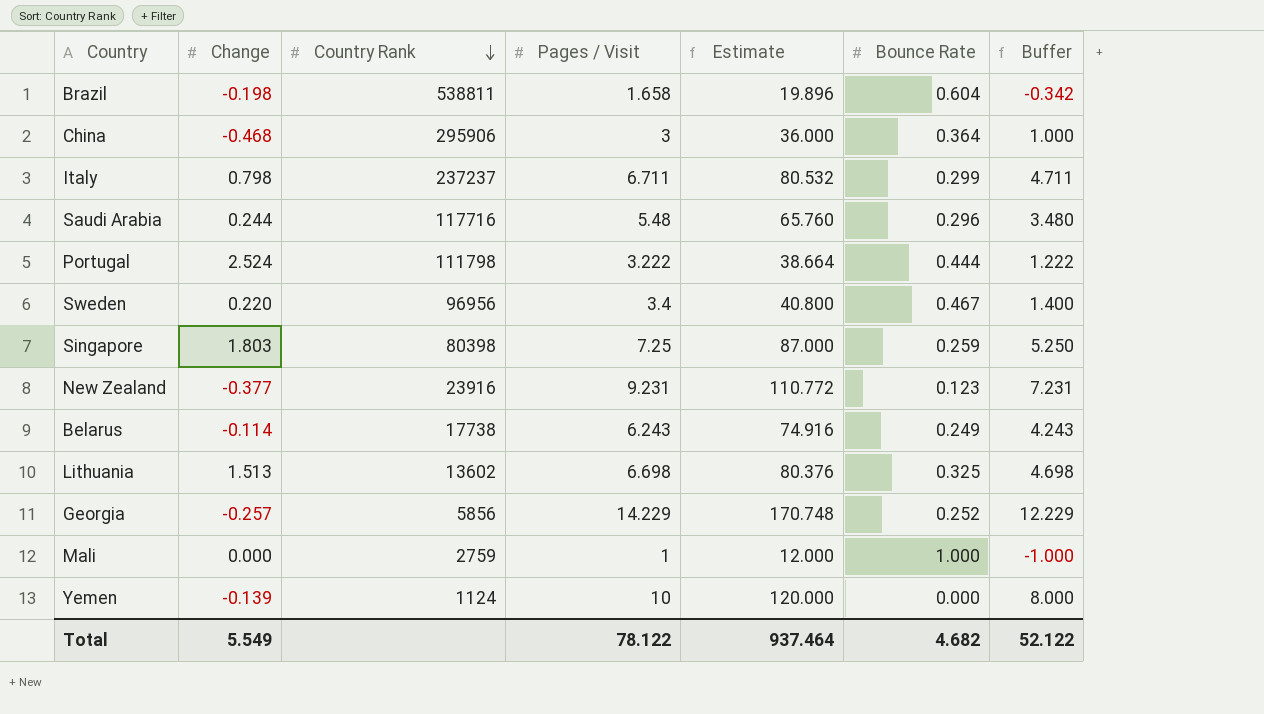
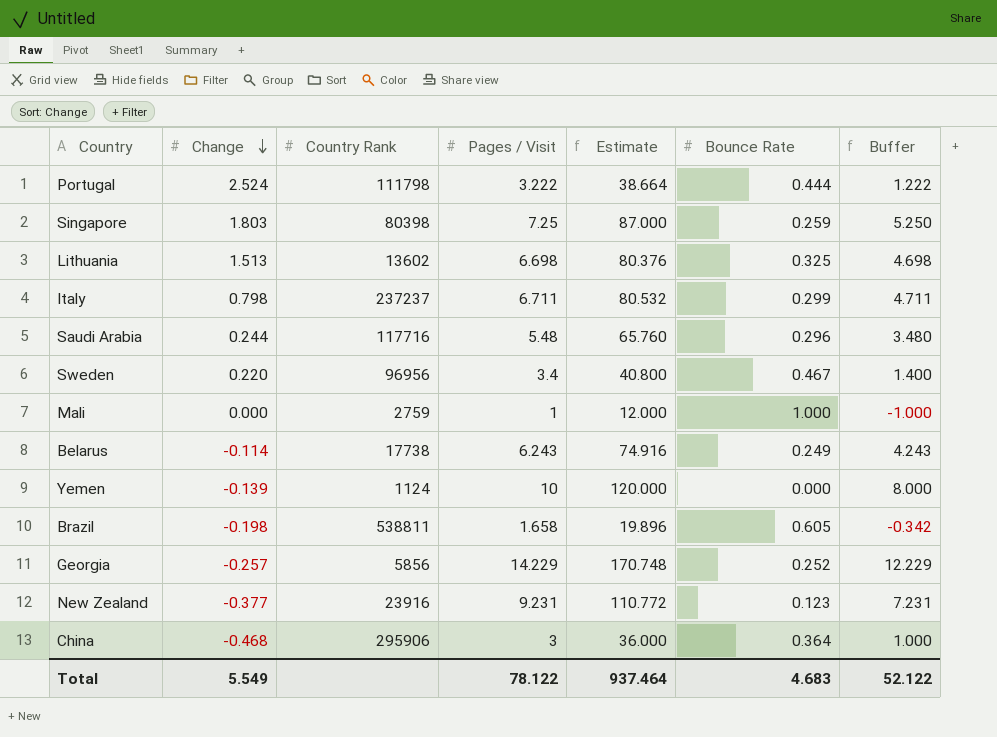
row order: Country Rank descending -> Change descending
Brazil | Bounce Rate: 0.604 -> 0.605
Total | Bounce Rate: 4.682 -> 4.683

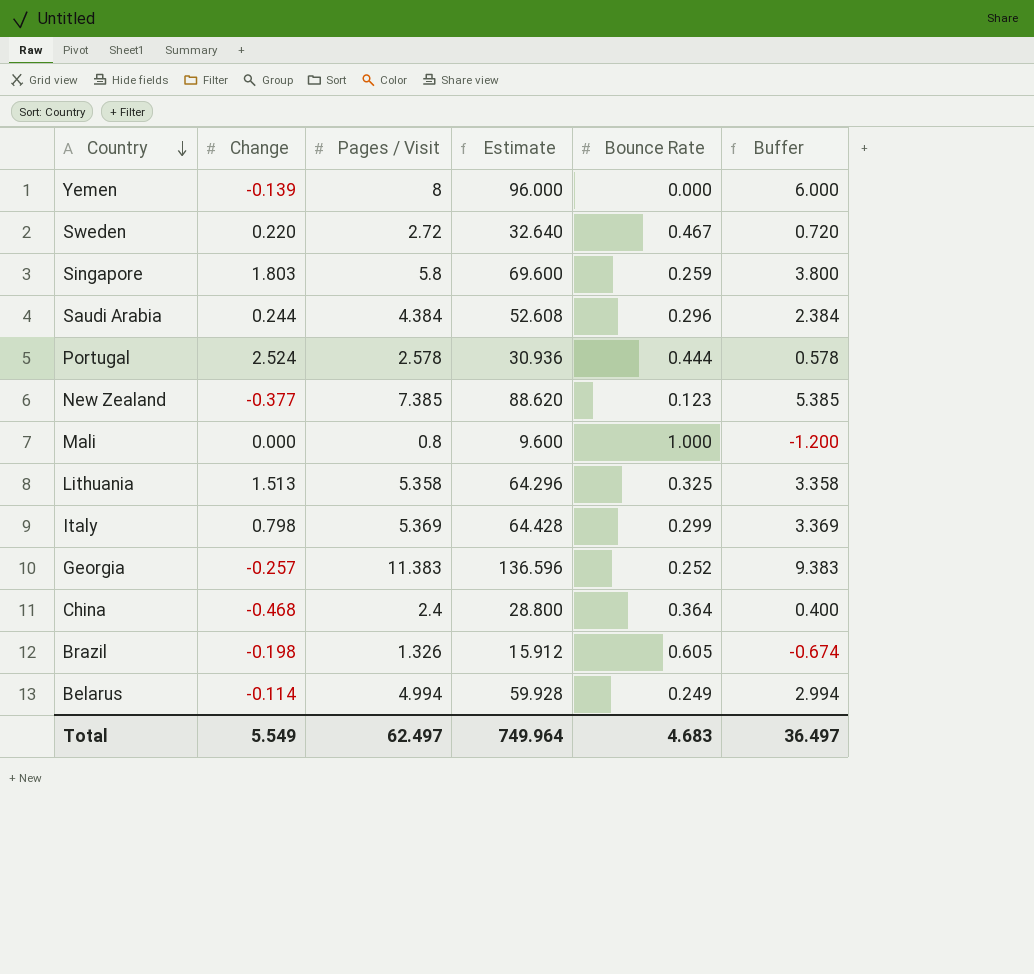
row order: Change descending -> Country descending
column Country Rank | position: 3 -> none
Yemen | Pages / Visit: 10 -> 8
Yemen | Estimate: 120.000 -> 96.000
Yemen | Buffer: 8.000 -> 6.000
Sweden | Pages / Visit: 3.4 -> 2.72
Sweden | Estimate: 40.800 -> 32.640
Sweden | Buffer: 1.400 -> 0.720
Singapore | Pages / Visit: 7.25 -> 5.8
Singapore | Estimate: 87.000 -> 69.600
Singapore | Buffer: 5.250 -> 3.800
Saudi Arabia | Pages / Visit: 5.48 -> 4.384
Saudi Arabia | Estimate: 65.760 -> 52.608
Saudi Arabia | Buffer: 3.480 -> 2.384
Portugal | Pages / Visit: 3.222 -> 2.578
Portugal | Estimate: 38.664 -> 30.936
Portugal | Buffer: 1.222 -> 0.578
New Zealand | Pages / Visit: 9.231 -> 7.385
New Zealand | Estimate: 110.772 -> 88.620
New Zealand | Buffer: 7.231 -> 5.385
Mali | Pages / Visit: 1 -> 0.8
Mali | Estimate: 12.000 -> 9.600
Mali | Buffer: -1.000 -> -1.200
Lithuania | Pages / Visit: 6.698 -> 5.358
Lithuania | Estimate: 80.376 -> 64.296
Lithuania | Buffer: 4.698 -> 3.358
Italy | Pages / Visit: 6.711 -> 5.369
Italy | Estimate: 80.532 -> 64.428
Italy | Buffer: 4.711 -> 3.369
Georgia | Pages / Visit: 14.229 -> 11.383
Georgia | Estimate: 170.748 -> 136.596
Georgia | Buffer: 12.229 -> 9.383
China | Pages / Visit: 3 -> 2.4
China | Estimate: 36.000 -> 28.800
China | Buffer: 1.000 -> 0.400
Brazil | Pages / Visit: 1.658 -> 1.326
Brazil | Estimate: 19.896 -> 15.912
Brazil | Buffer: -0.342 -> -0.674
Belarus | Pages / Visit: 6.243 -> 4.994
Belarus | Estimate: 74.916 -> 59.928
Belarus | Buffer: 4.243 -> 2.994
Total | Pages / Visit: 78.122 -> 62.497
Total | Estimate: 937.464 -> 749.964
Total | Buffer: 52.122 -> 36.497

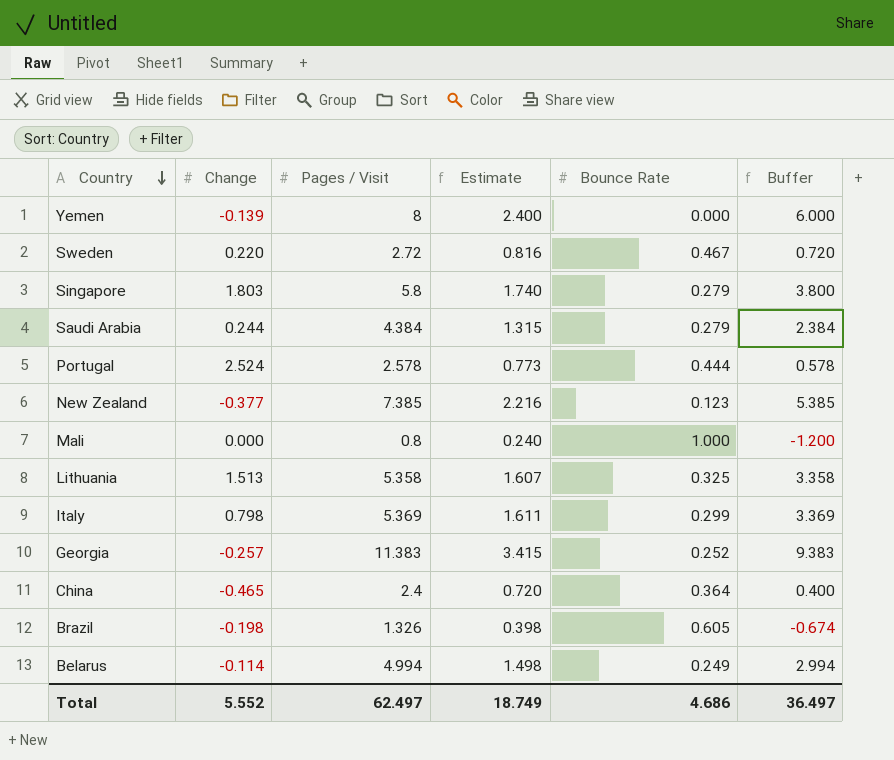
column Estimate | formula: [Pages / Visit] * 12 -> [Pages / Visit] * 0.3
Singapore | Bounce Rate: 0.259 -> 0.279
Saudi Arabia | Bounce Rate: 0.296 -> 0.279
China | Change: -0.468 -> -0.465
Total | Change: 5.549 -> 5.552
Total | Estimate: 749.964 -> 18.749
Total | Bounce Rate: 4.683 -> 4.686

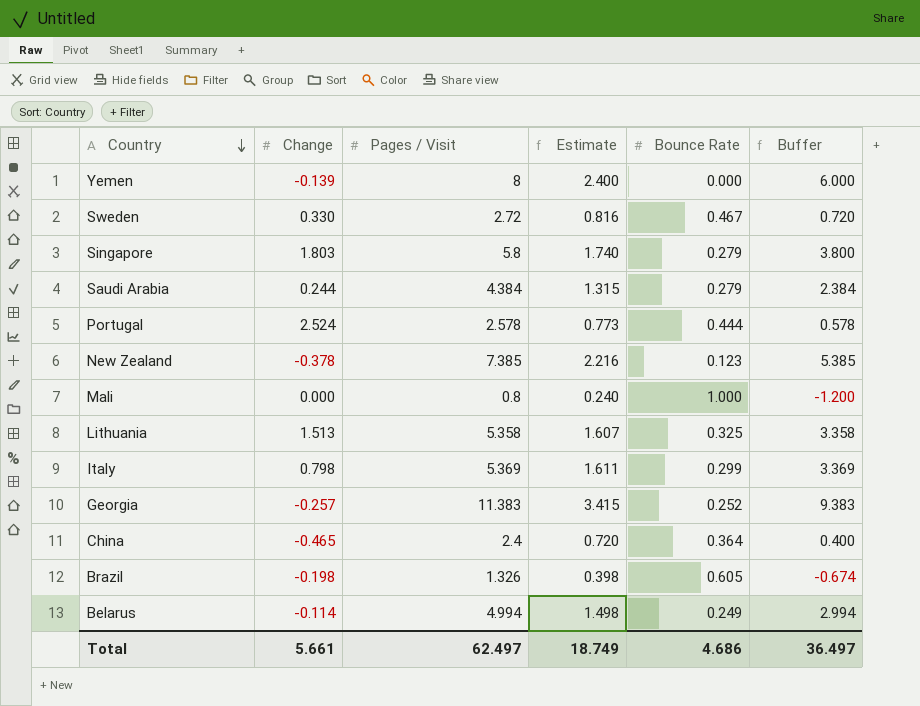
Sweden | Change: 0.220 -> 0.330
New Zealand | Change: -0.377 -> -0.378
Total | Change: 5.552 -> 5.661

